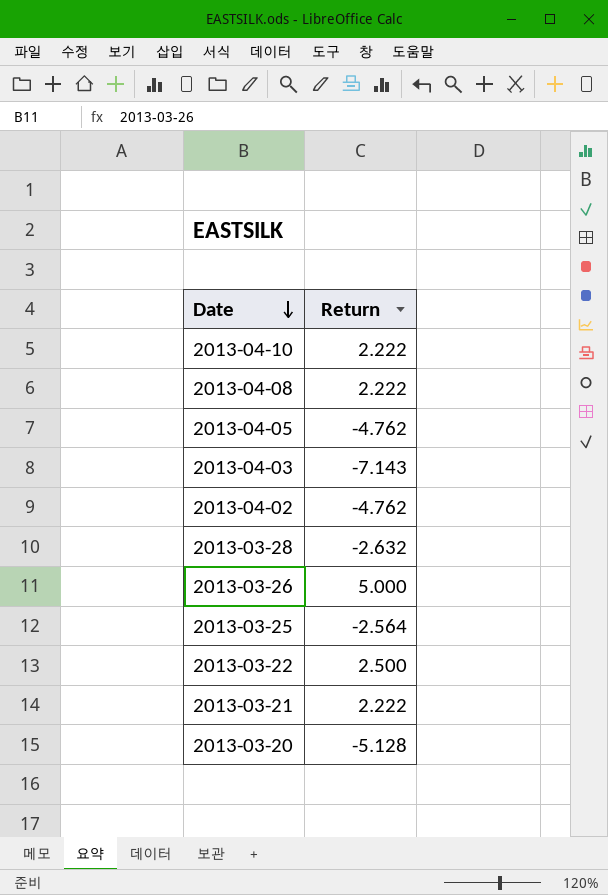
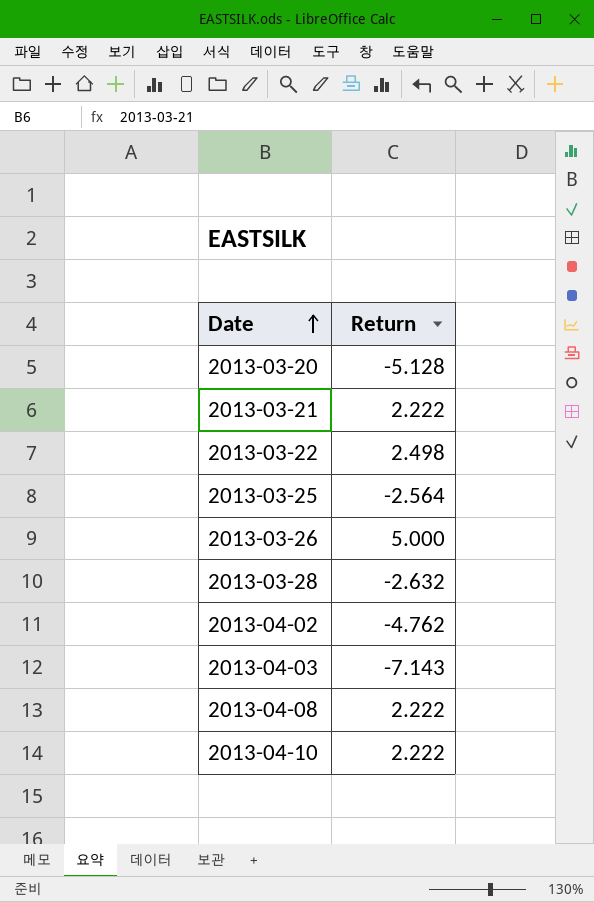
row order: Date descending -> Date ascending
row 2013-04-05: -4.762 -> none
2013-03-22 | Return: 2.500 -> 2.498

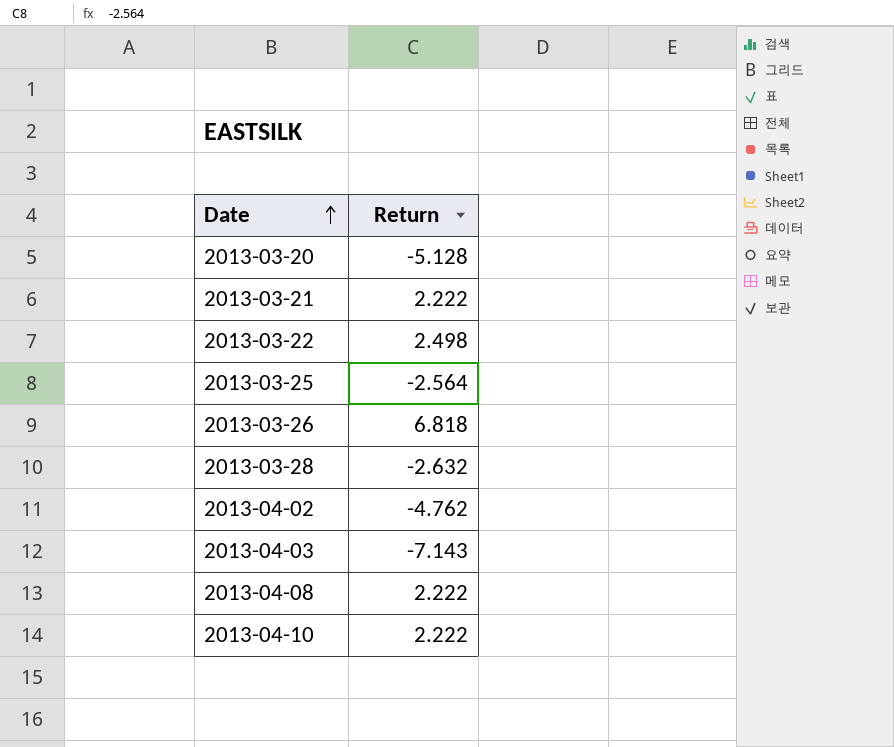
2013-03-26 | Return: 5.000 -> 6.818

